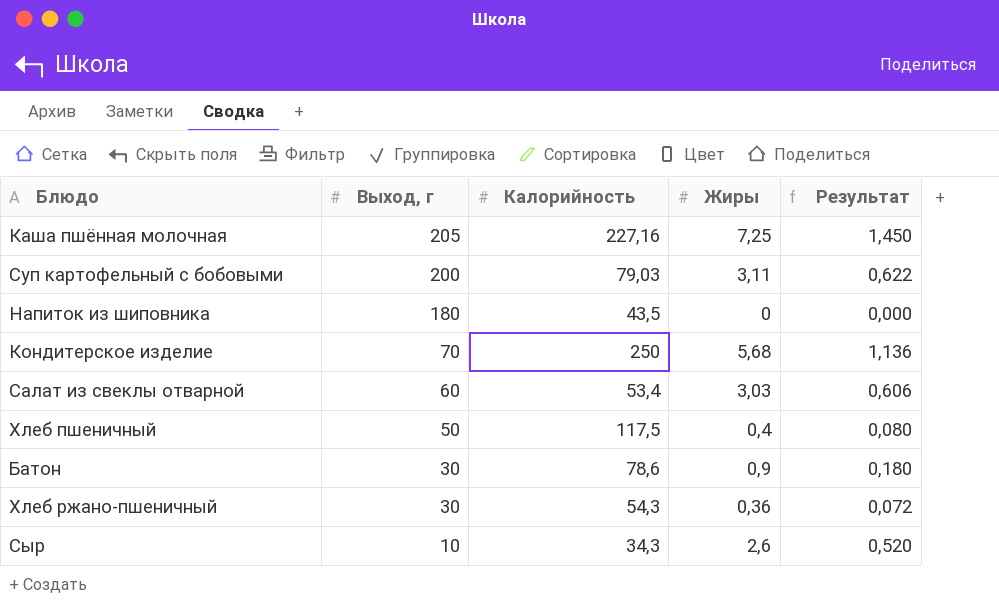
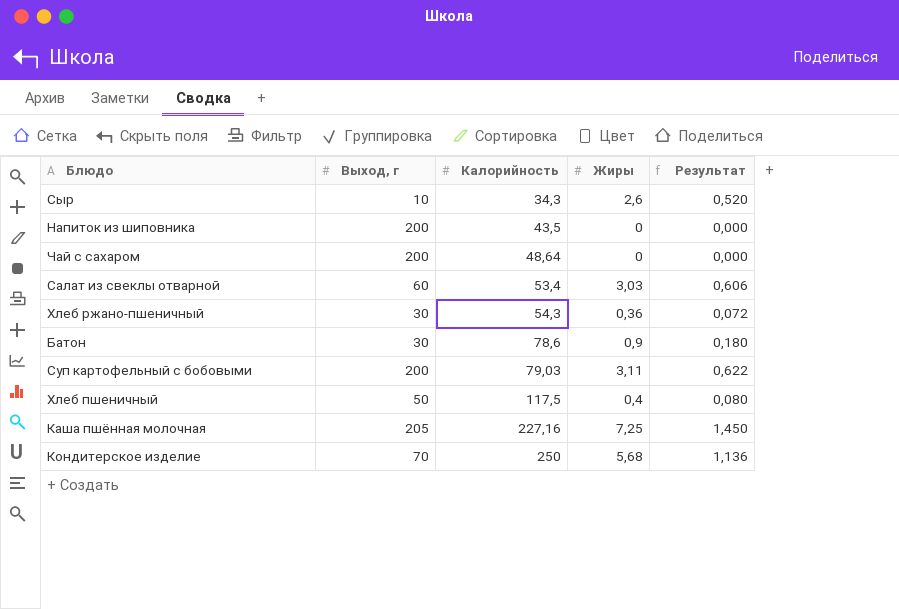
row order: Выход, г descending -> Калорийность ascending
Напиток из шиповника | Выход, г: 180 -> 200
row Чай с сахаром: none -> 200 | 48,64 | 0 | 0,000

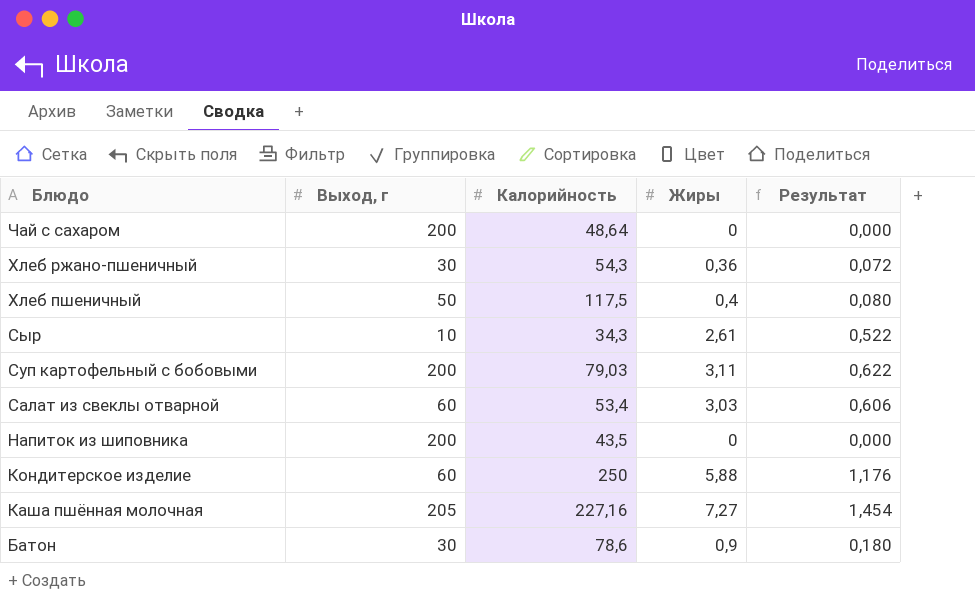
row order: Калорийность ascending -> Блюдо descending
Сыр | Жиры: 2,6 -> 2,61
Сыр | Результат: 0,520 -> 0,522
Кондитерское изделие | Выход, г: 70 -> 60
Кондитерское изделие | Жиры: 5,68 -> 5,88
Кондитерское изделие | Результат: 1,136 -> 1,176
Каша пшённая молочная | Жиры: 7,25 -> 7,27
Каша пшённая молочная | Результат: 1,450 -> 1,454

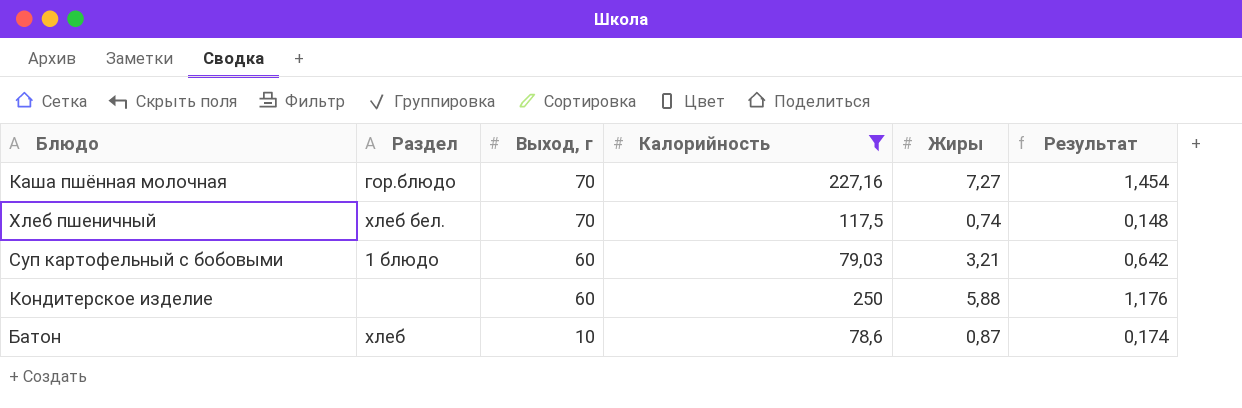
filter: none -> Калорийность >= 78,6
row order: Блюдо descending -> Выход, г descending
column Раздел | position: none -> 2
Каша пшённая молочная | Выход, г: 205 -> 70
Хлеб пшеничный | Выход, г: 50 -> 70
Хлеб пшеничный | Жиры: 0,4 -> 0,74
Хлеб пшеничный | Результат: 0,080 -> 0,148
Суп картофельный с бобовыми | Выход, г: 200 -> 60
Суп картофельный с бобовыми | Жиры: 3,11 -> 3,21
Суп картофельный с бобовыми | Результат: 0,622 -> 0,642
Батон | Выход, г: 30 -> 10
Батон | Жиры: 0,9 -> 0,87
Батон | Результат: 0,180 -> 0,174

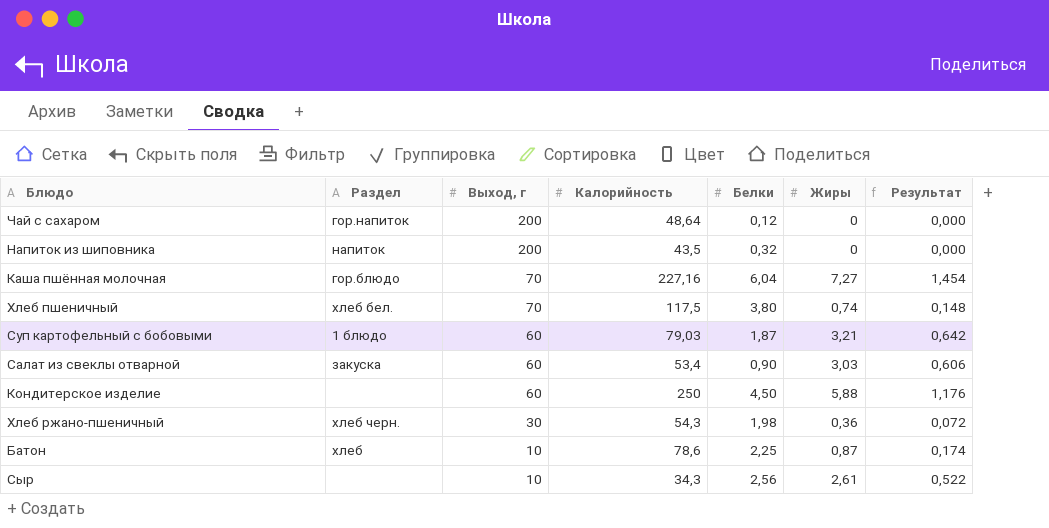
filter: Калорийность >= 78,6 -> none
column Белки | position: none -> 5

